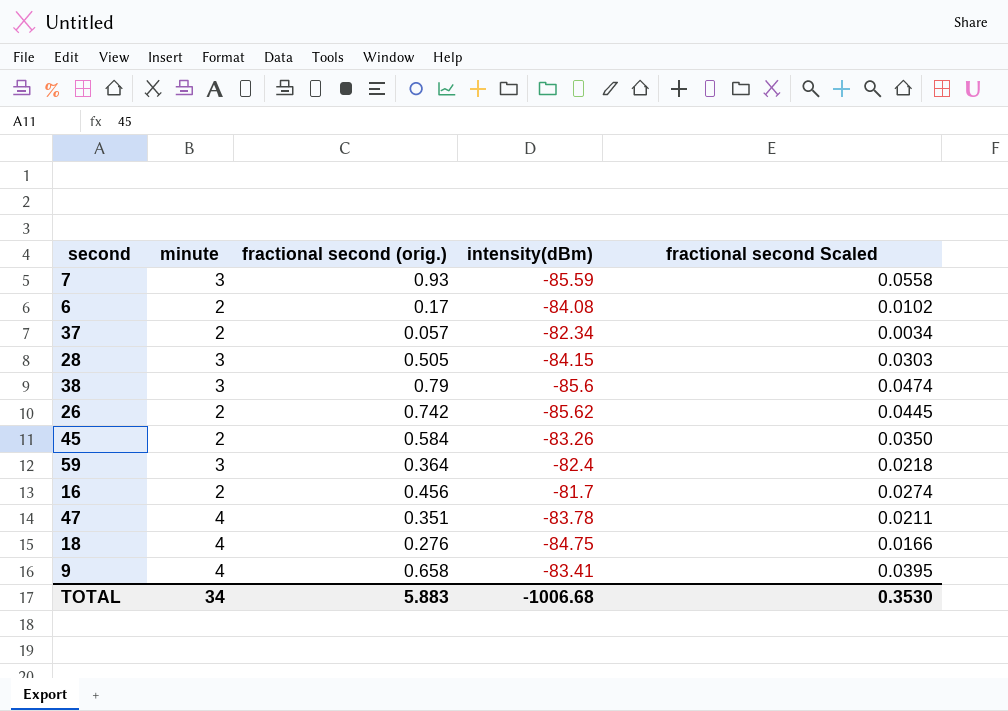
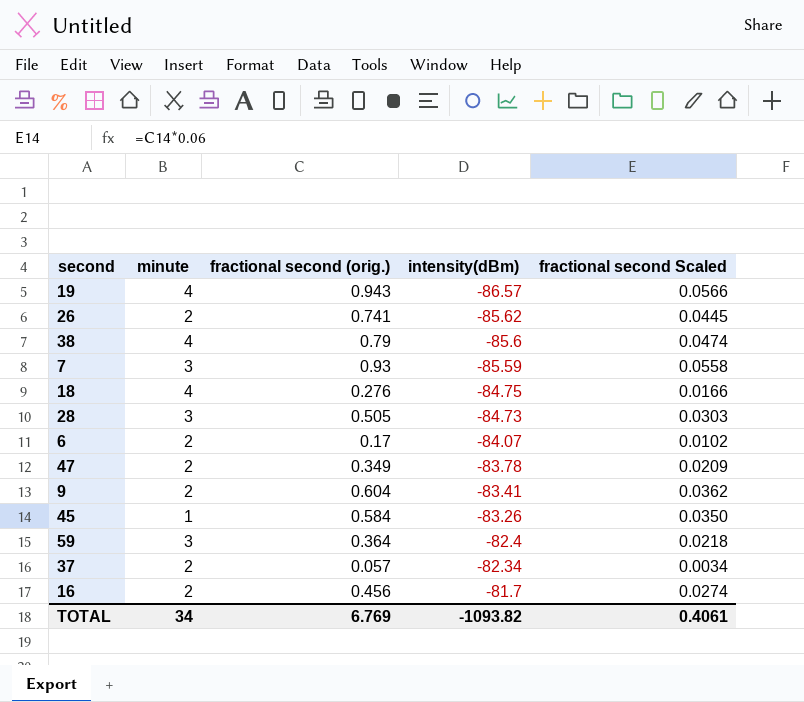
row order: none -> intensity(dBm) ascending
row 19: none -> 4 | 0.943 | -86.57 | 0.0566
26 | fractional second (orig.): 0.742 -> 0.741
38 | minute: 3 -> 4
28 | intensity(dBm): -84.15 -> -84.73
6 | intensity(dBm): -84.08 -> -84.07
47 | minute: 4 -> 2
47 | fractional second (orig.): 0.351 -> 0.349
47 | fractional second Scaled: 0.0211 -> 0.0209
9 | minute: 4 -> 2
9 | fractional second (orig.): 0.658 -> 0.604
9 | fractional second Scaled: 0.0395 -> 0.0362
45 | minute: 2 -> 1
TOTAL | fractional second (orig.): 5.883 -> 6.769
TOTAL | intensity(dBm): -1006.68 -> -1093.82
TOTAL | fractional second Scaled: 0.3530 -> 0.4061

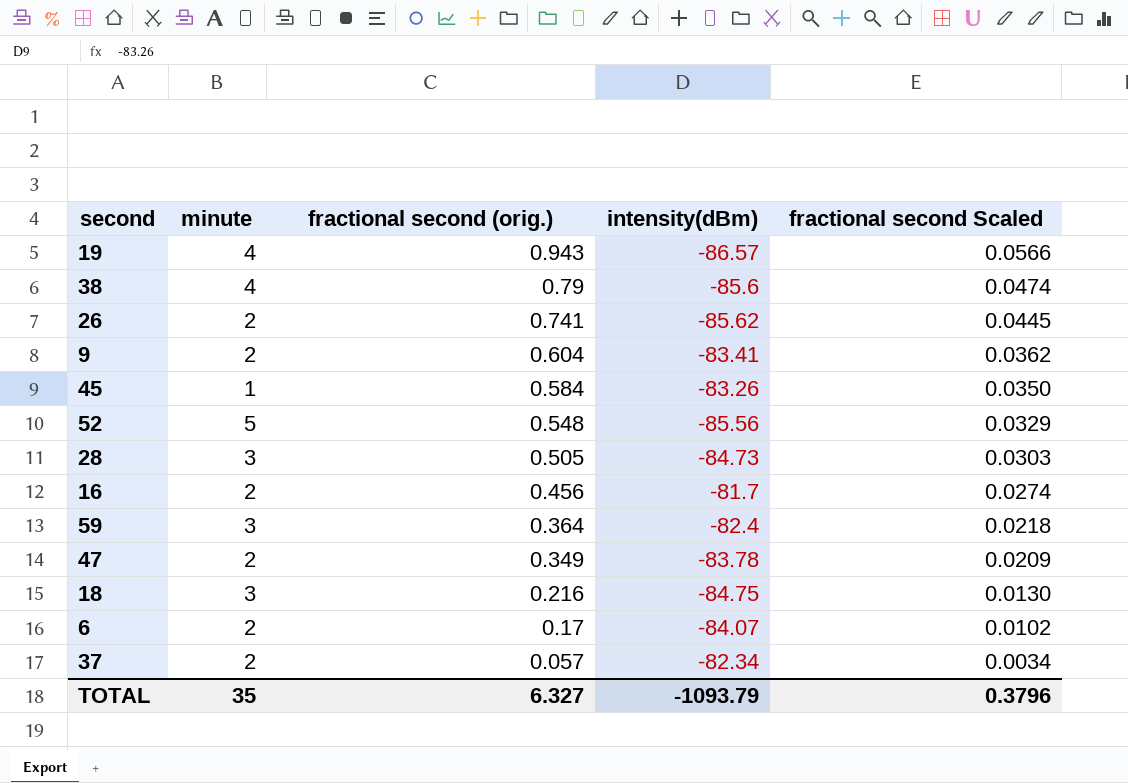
row order: intensity(dBm) ascending -> fractional second (orig.) descending
row 7: 3 | 0.93 | -85.59 | 0.0558 -> none
row 52: none -> 5 | 0.548 | -85.56 | 0.0329
18 | minute: 4 -> 3
18 | fractional second (orig.): 0.276 -> 0.216
18 | fractional second Scaled: 0.0166 -> 0.0130
TOTAL | minute: 34 -> 35
TOTAL | fractional second (orig.): 6.769 -> 6.327
TOTAL | intensity(dBm): -1093.82 -> -1093.79
TOTAL | fractional second Scaled: 0.4061 -> 0.3796

